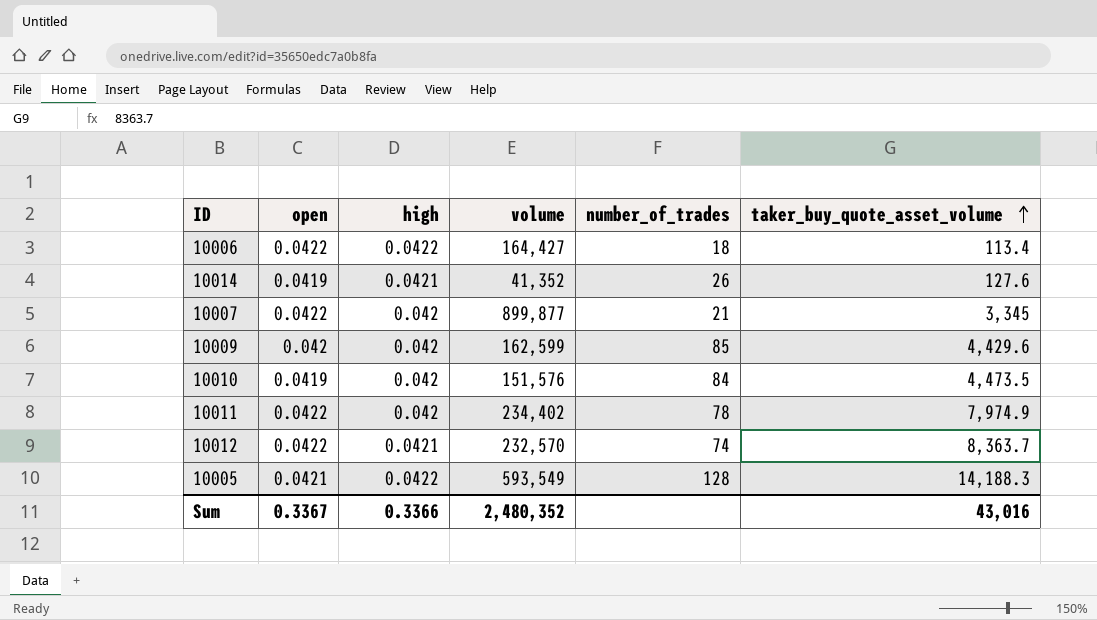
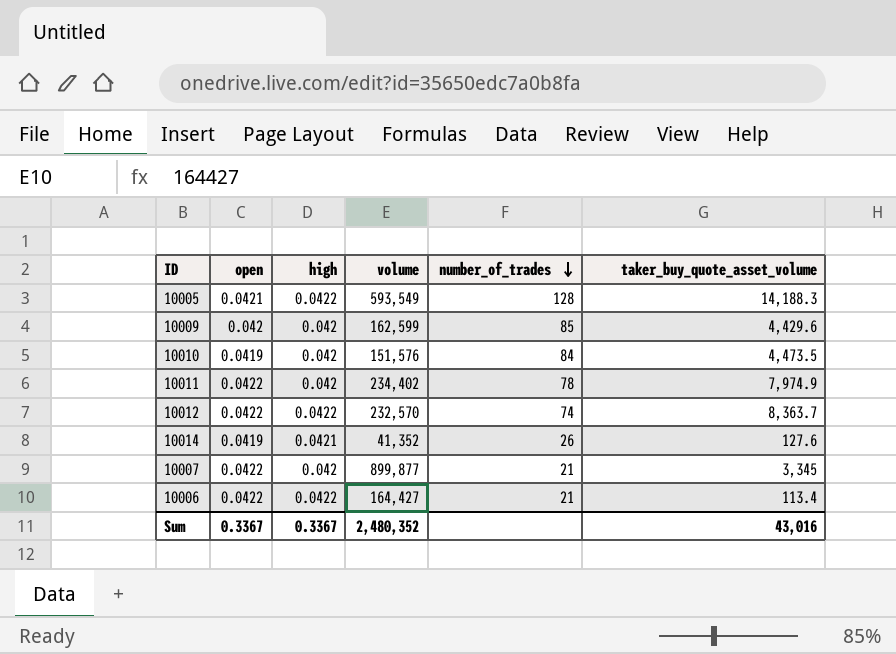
row order: taker_buy_quote_asset_volume ascending -> number_of_trades descending
10012 | high: 0.0421 -> 0.0422
10006 | number_of_trades: 18 -> 21
Sum | high: 0.3366 -> 0.3367

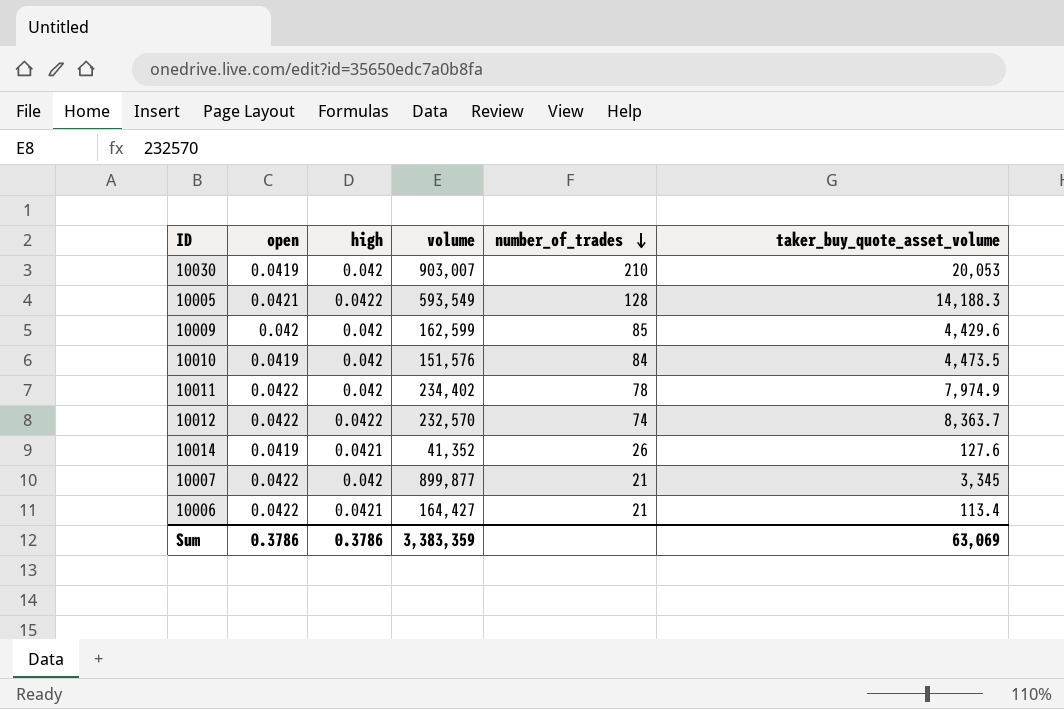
row 10030: none -> 0.0419 | 0.042 | 903,007 | 210 | 20,053
10006 | high: 0.0422 -> 0.0421
Sum | open: 0.3367 -> 0.3786
Sum | high: 0.3367 -> 0.3786
Sum | volume: 2,480,352 -> 3,383,359
Sum | taker_buy_quote_asset_volume: 43,016 -> 63,069

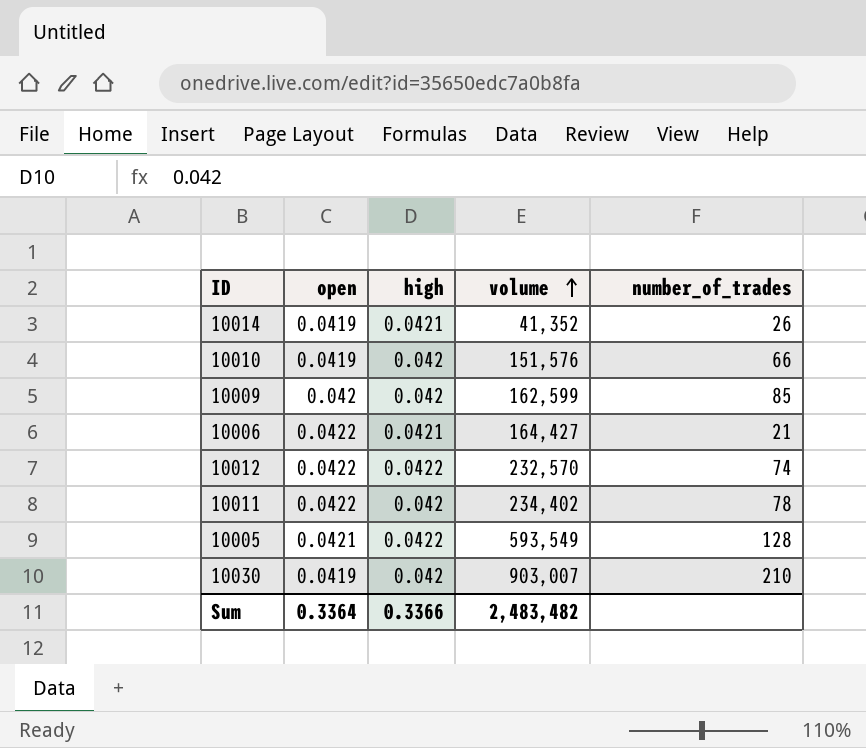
row order: number_of_trades descending -> volume ascending
column taker_buy_quote_asset_volume | position: 6 -> none
row 10007: 0.0422 | 0.042 | 899,877 | 21 | 3,345 -> none
10010 | number_of_trades: 84 -> 66
Sum | open: 0.3786 -> 0.3364
Sum | high: 0.3786 -> 0.3366
Sum | volume: 3,383,359 -> 2,483,482

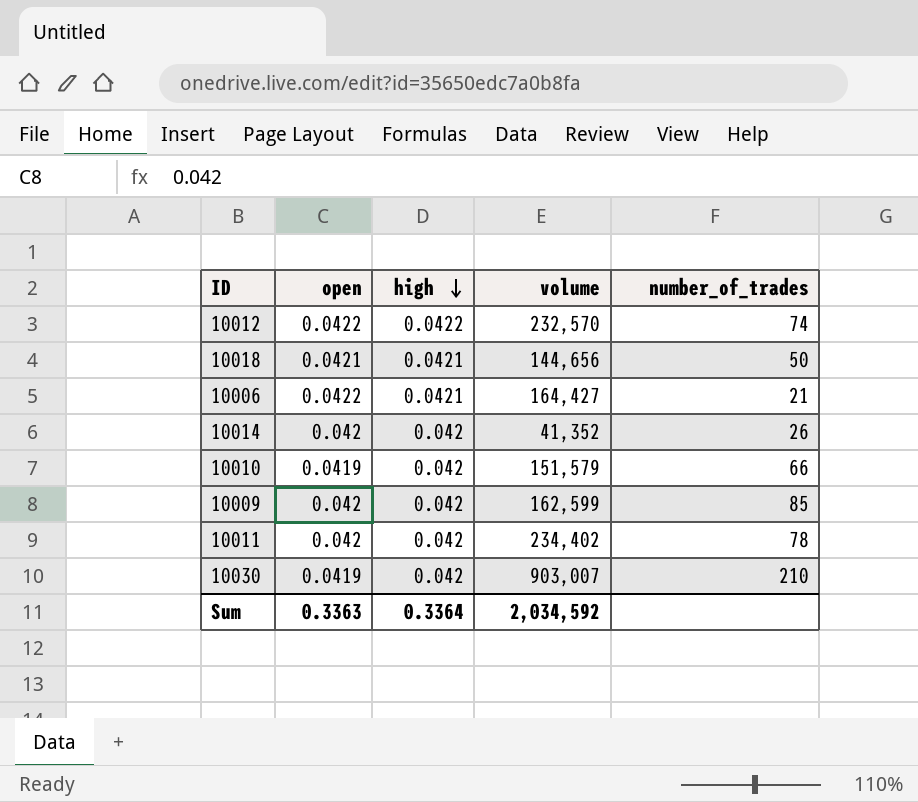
row order: volume ascending -> high descending
row 10005: 0.0421 | 0.0422 | 593,549 | 128 -> none
row 10018: none -> 0.0421 | 0.0421 | 144,656 | 50
10014 | open: 0.0419 -> 0.042
10014 | high: 0.0421 -> 0.042
10010 | volume: 151,576 -> 151,579
10011 | open: 0.0422 -> 0.042
Sum | open: 0.3364 -> 0.3363
Sum | high: 0.3366 -> 0.3364
Sum | volume: 2,483,482 -> 2,034,592

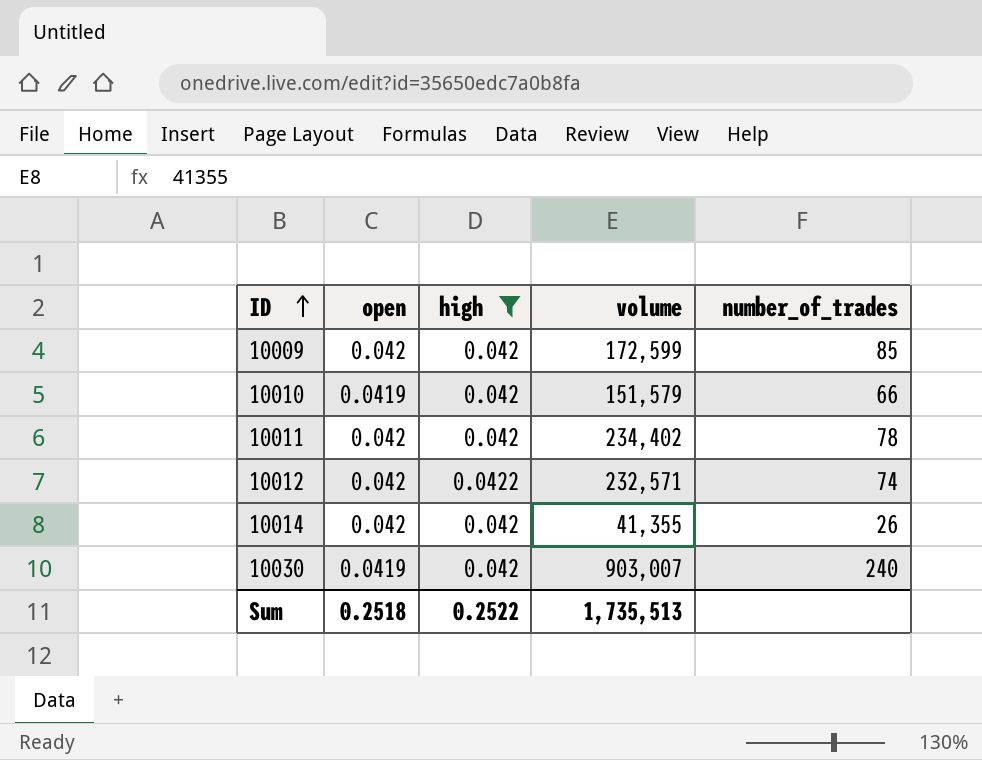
filter: none -> high != 0.0421
row order: high descending -> ID ascending
10009 | volume: 162,599 -> 172,599
10012 | open: 0.0422 -> 0.042
10012 | volume: 232,570 -> 232,571
10014 | volume: 41,352 -> 41,355
10030 | number_of_trades: 210 -> 240
Sum | open: 0.3363 -> 0.2518
Sum | high: 0.3364 -> 0.2522
Sum | volume: 2,034,592 -> 1,735,513

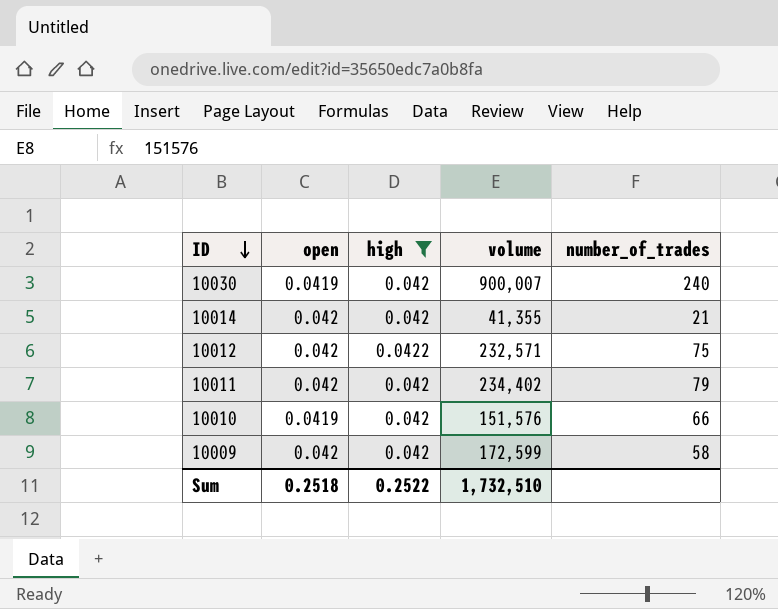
row order: ID ascending -> ID descending
10030 | volume: 903,007 -> 900,007
10014 | number_of_trades: 26 -> 21
10012 | number_of_trades: 74 -> 75
10011 | number_of_trades: 78 -> 79
10010 | volume: 151,579 -> 151,576
10009 | number_of_trades: 85 -> 58
Sum | volume: 1,735,513 -> 1,732,510

